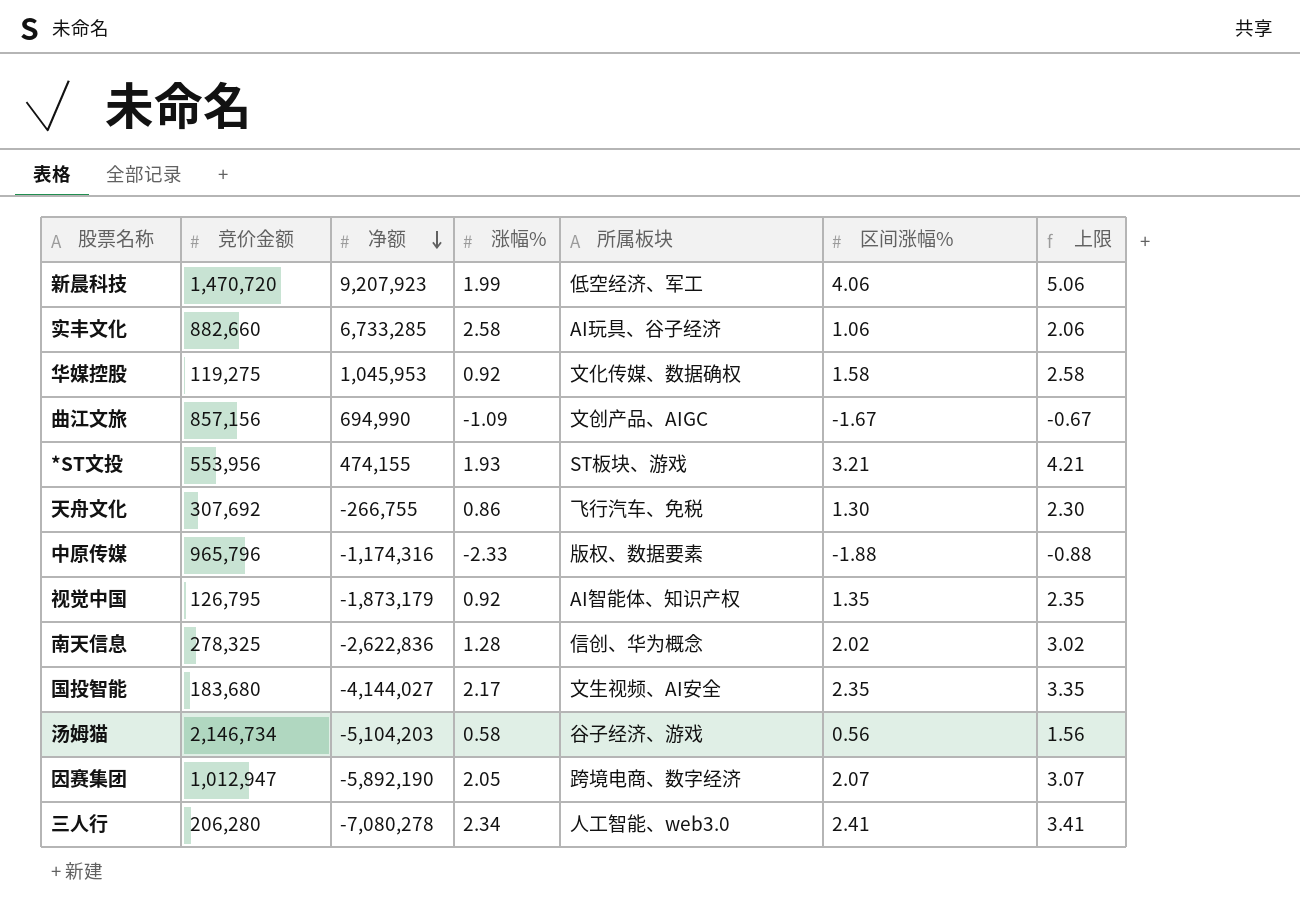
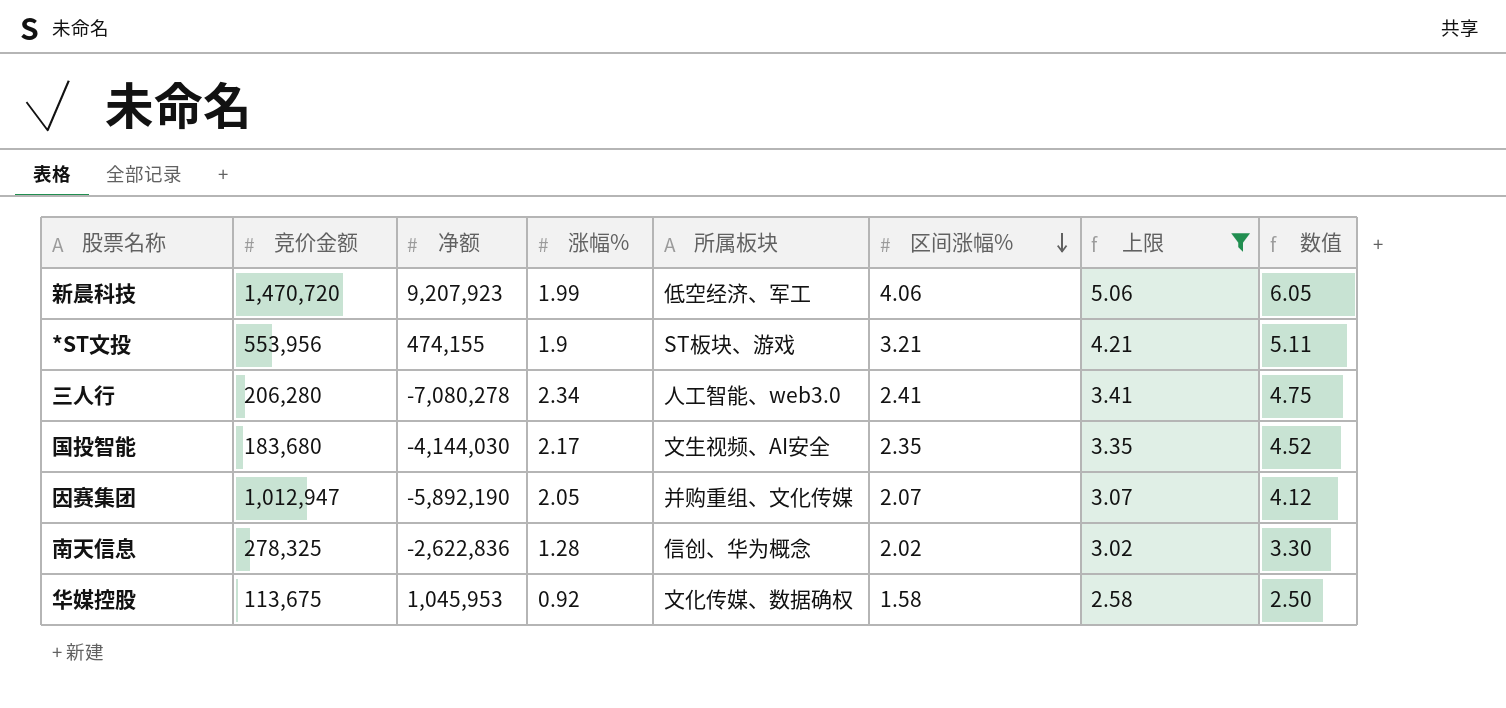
filter: none -> 上限 >= 2.58
row order: 净额 descending -> 区间涨幅% descending
column 数值 | formula: none -> [涨幅%] + [区间涨幅%]
*ST文投 | 涨幅%: 1.93 -> 1.9
国投智能 | 净额: -4,144,027 -> -4,144,030
因赛集团 | 所属板块: 跨境电商、数字经济 -> 并购重组、文化传媒
华媒控股 | 竞价金额: 119,275 -> 113,675

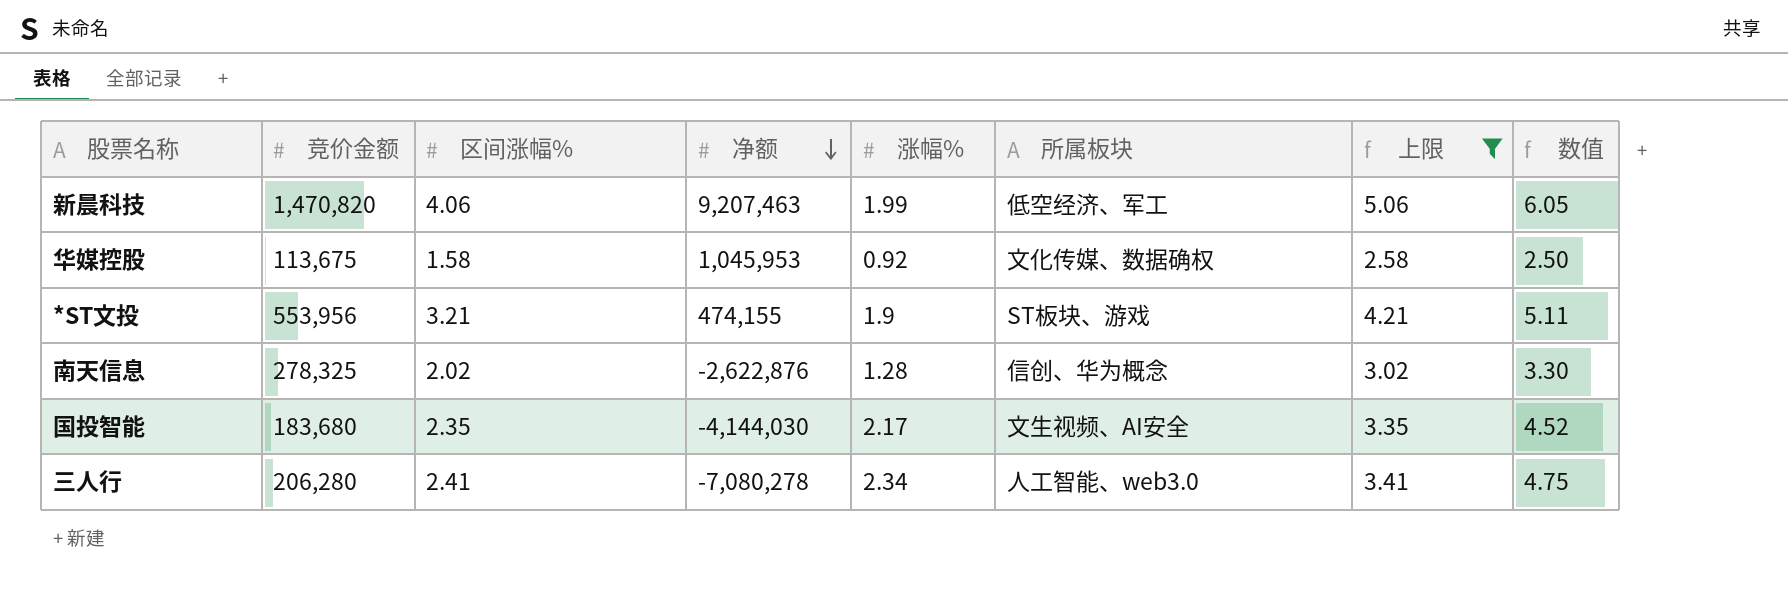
row order: 区间涨幅% descending -> 净额 descending
column 区间涨幅% | position: 6 -> 3
row 因赛集团: 1,012,947 | -5,892,190 | 2.05 | 并购重组、文化传媒 | 2.07 | 3.07 | 4.12 -> none
新晨科技 | 竞价金额: 1,470,720 -> 1,470,820
新晨科技 | 净额: 9,207,923 -> 9,207,463
南天信息 | 净额: -2,622,836 -> -2,622,876

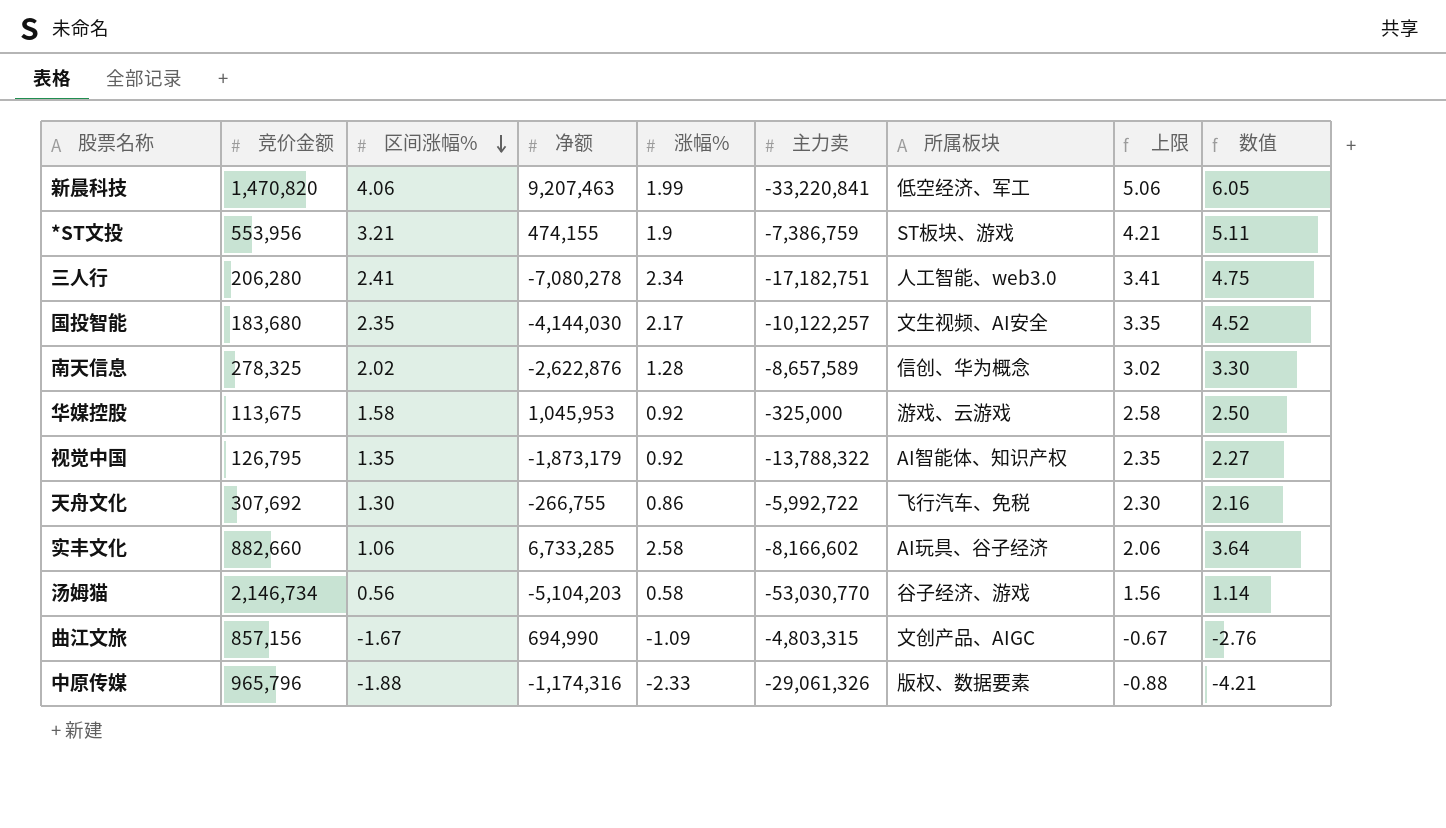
filter: 上限 >= 2.58 -> none
row order: 净额 descending -> 区间涨幅% descending
column 主力卖 | position: none -> 6
华媒控股 | 所属板块: 文化传媒、数据确权 -> 游戏、云游戏

